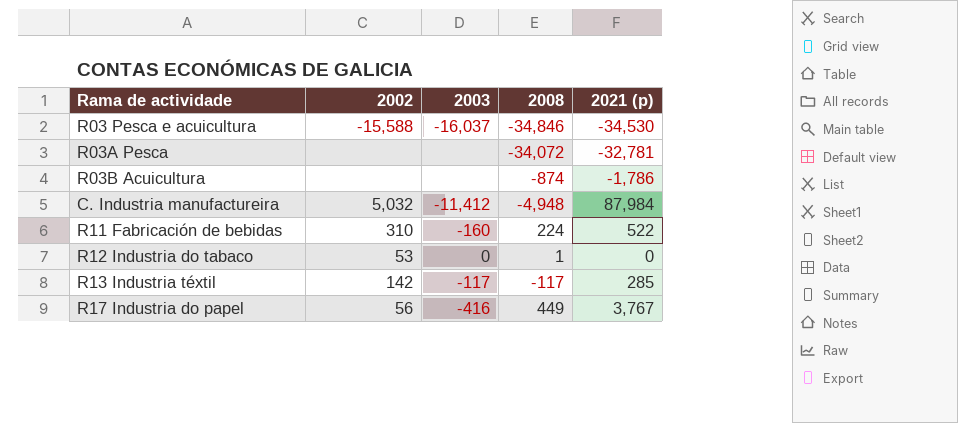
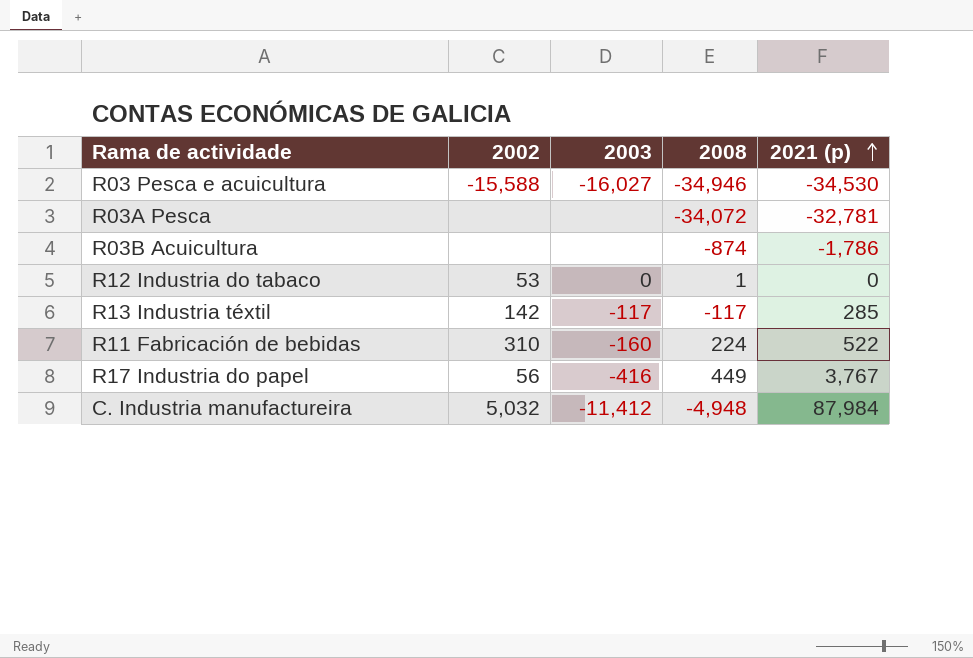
row order: none -> 2021 (p) ascending
R03 Pesca e acuicultura | 2003: -16,037 -> -16,027
R03 Pesca e acuicultura | 2008: -34,846 -> -34,946

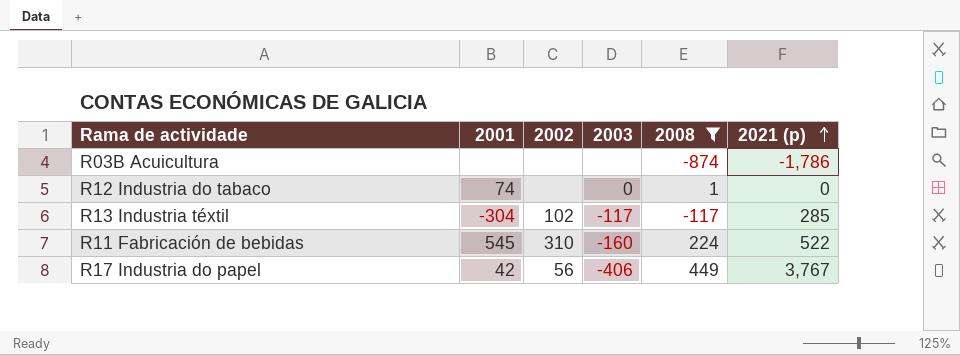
filter: none -> 2008 >= -874
column 2001 | position: none -> 2
R12 Industria do tabaco | 2002: 53 -> none
R13 Industria téxtil | 2002: 142 -> 102
R17 Industria do papel | 2003: -416 -> -406

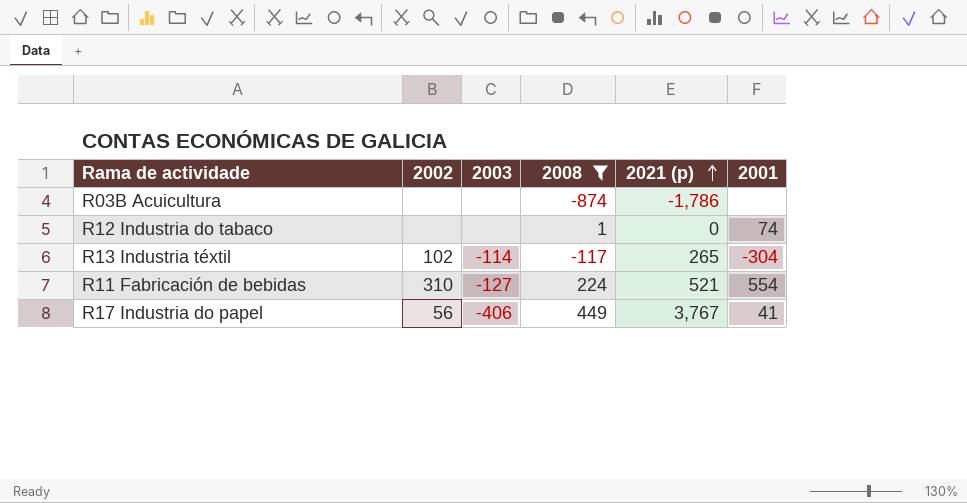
column 2001 | position: 2 -> 6
R12 Industria do tabaco | 2003: 0 -> none
R13 Industria téxtil | 2003: -117 -> -114
R13 Industria téxtil | 2021 (p): 285 -> 265
R11 Fabricación de bebidas | 2003: -160 -> -127
R11 Fabricación de bebidas | 2021 (p): 522 -> 521
R11 Fabricación de bebidas | 2001: 545 -> 554
R17 Industria do papel | 2001: 42 -> 41

